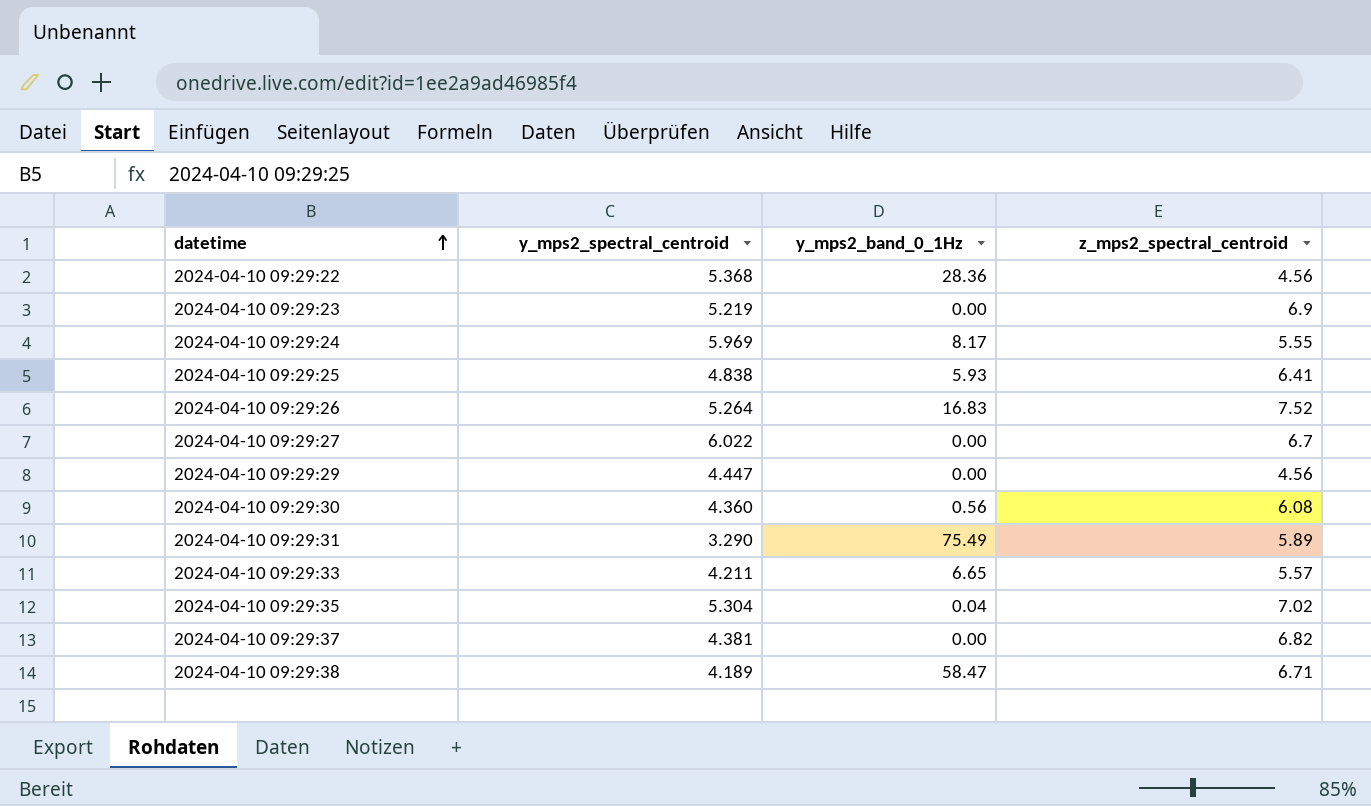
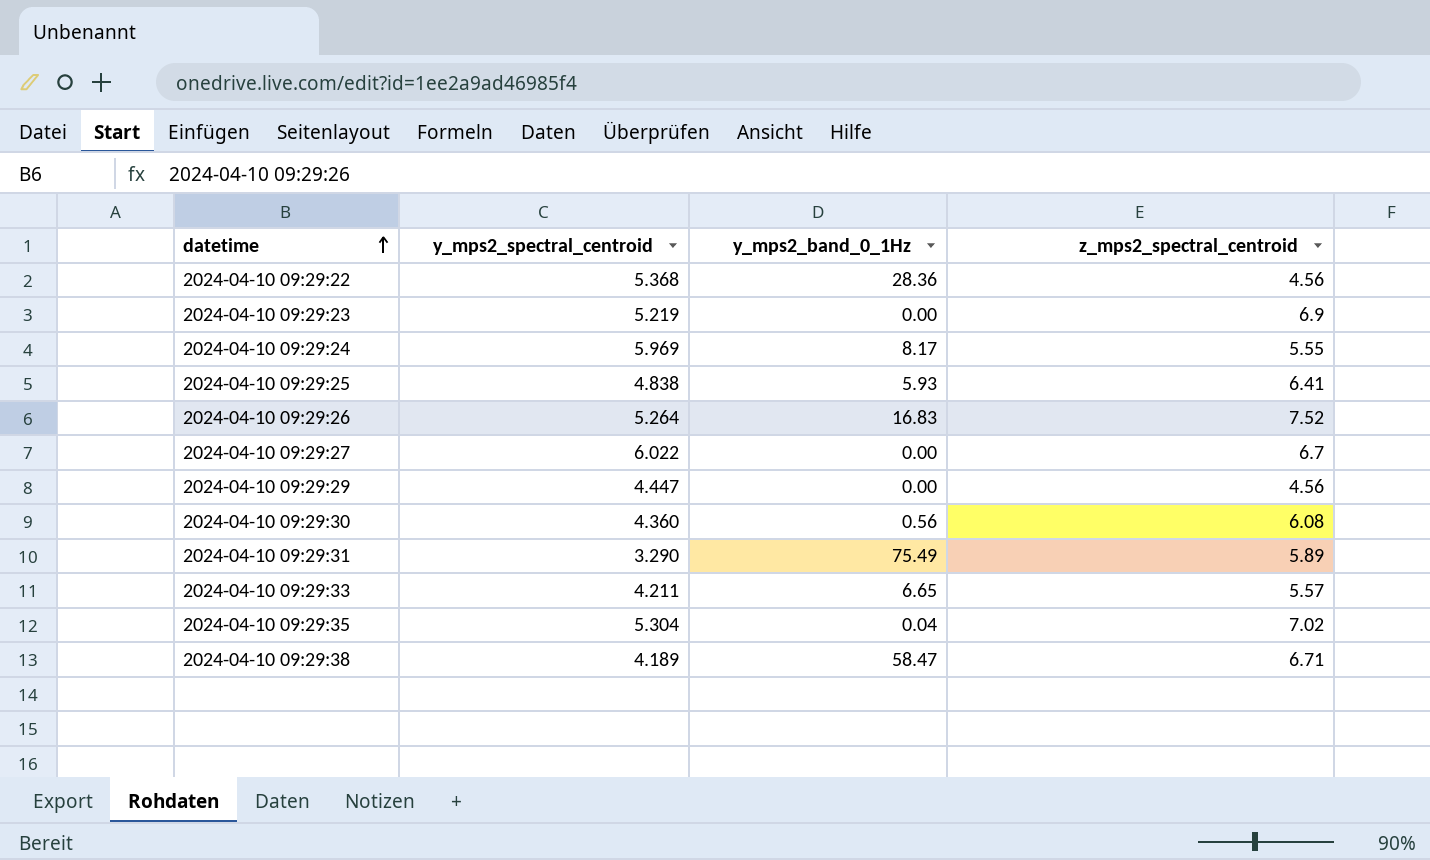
row 2024-04-10 09:29:37: 4.381 | 0.00 | 6.82 -> none

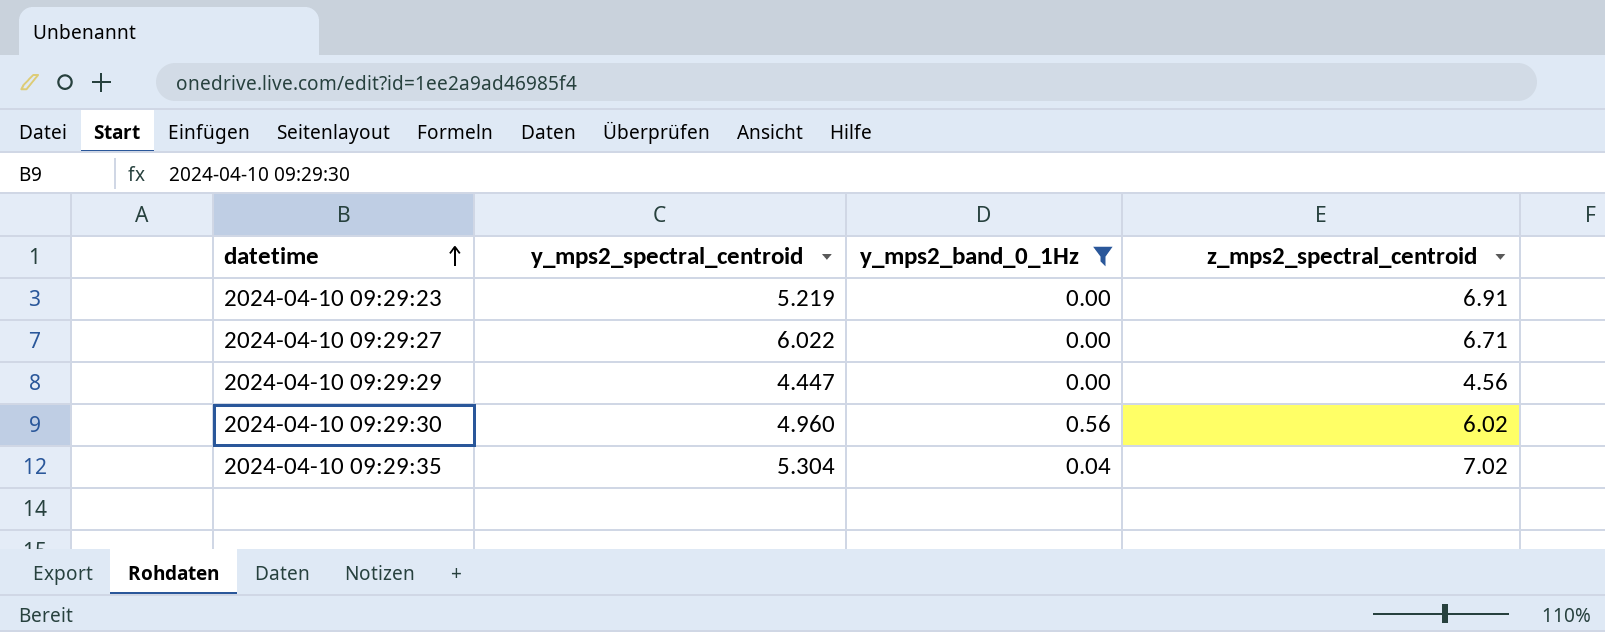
filter: none -> y_mps2_band_0_1Hz <= 0.56
2024-04-10 09:29:23 | z_mps2_spectral_centroid: 6.9 -> 6.91
2024-04-10 09:29:27 | z_mps2_spectral_centroid: 6.7 -> 6.71
2024-04-10 09:29:30 | y_mps2_spectral_centroid: 4.360 -> 4.960
2024-04-10 09:29:30 | z_mps2_spectral_centroid: 6.08 -> 6.02

